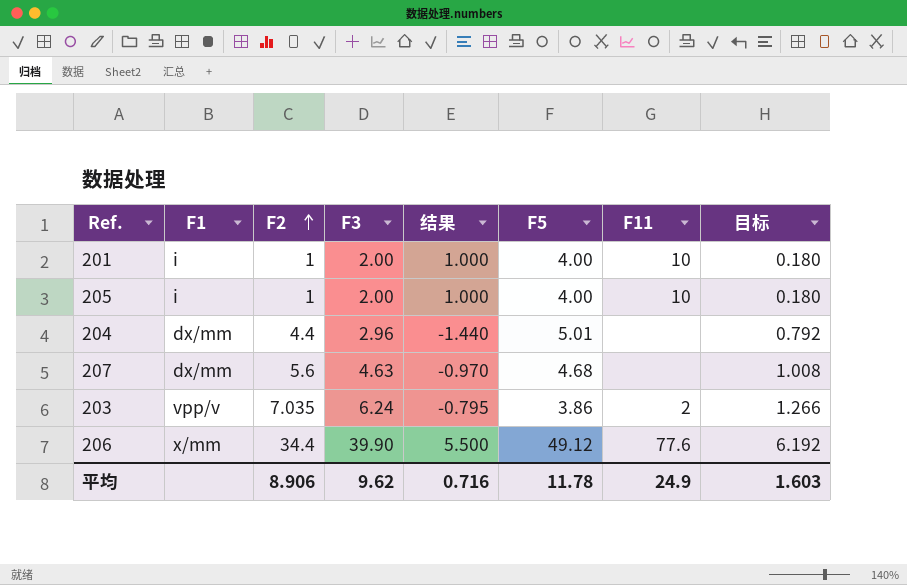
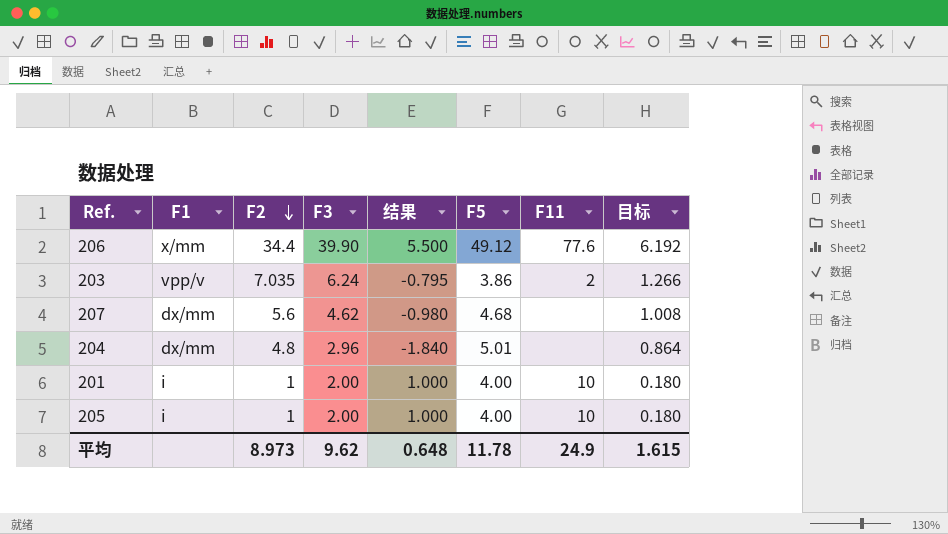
row order: F2 ascending -> F2 descending
207 | F3: 4.63 -> 4.62
207 | 结果: -0.970 -> -0.980
204 | F2: 4.4 -> 4.8
204 | 结果: -1.440 -> -1.840
204 | 目标: 0.792 -> 0.864
平均 | F2: 8.906 -> 8.973
平均 | 结果: 0.716 -> 0.648
平均 | 目标: 1.603 -> 1.615

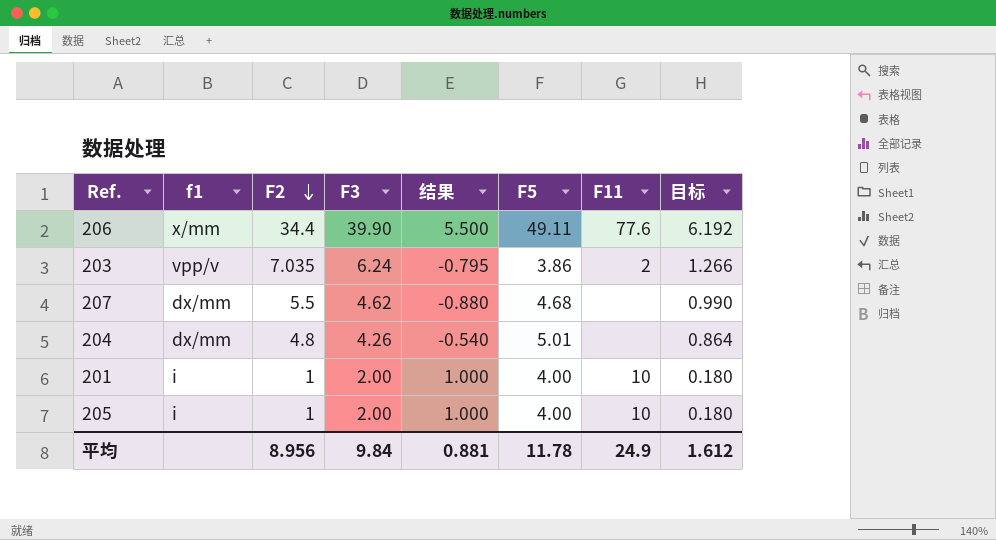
column name: F1 -> f1
206 | F5: 49.12 -> 49.11
207 | F2: 5.6 -> 5.5
207 | 结果: -0.980 -> -0.880
207 | 目标: 1.008 -> 0.990
204 | F3: 2.96 -> 4.26
204 | 结果: -1.840 -> -0.540
平均 | F2: 8.973 -> 8.956
平均 | F3: 9.62 -> 9.84
平均 | 结果: 0.648 -> 0.881
平均 | 目标: 1.615 -> 1.612

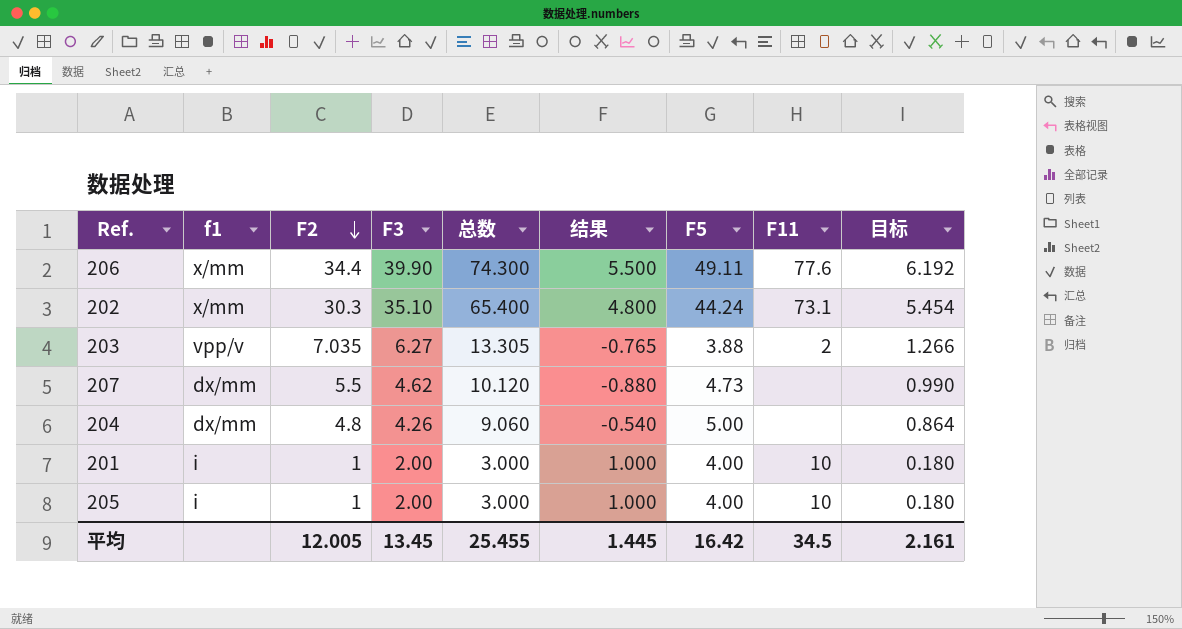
column 总数 | formula: none -> [F2] + [F3]
row 202: none -> x/mm | 30.3 | 35.10 | 65.400 | 4.800 | 44.24 | 73.1 | 5.454
203 | F3: 6.24 -> 6.27
203 | 结果: -0.795 -> -0.765
203 | F5: 3.86 -> 3.88
207 | F5: 4.68 -> 4.73
204 | F5: 5.01 -> 5.00
平均 | F2: 8.956 -> 12.005
平均 | F3: 9.84 -> 13.45
平均 | 结果: 0.881 -> 1.445
平均 | F5: 11.78 -> 16.42
平均 | F11: 24.9 -> 34.5
平均 | 目标: 1.612 -> 2.161

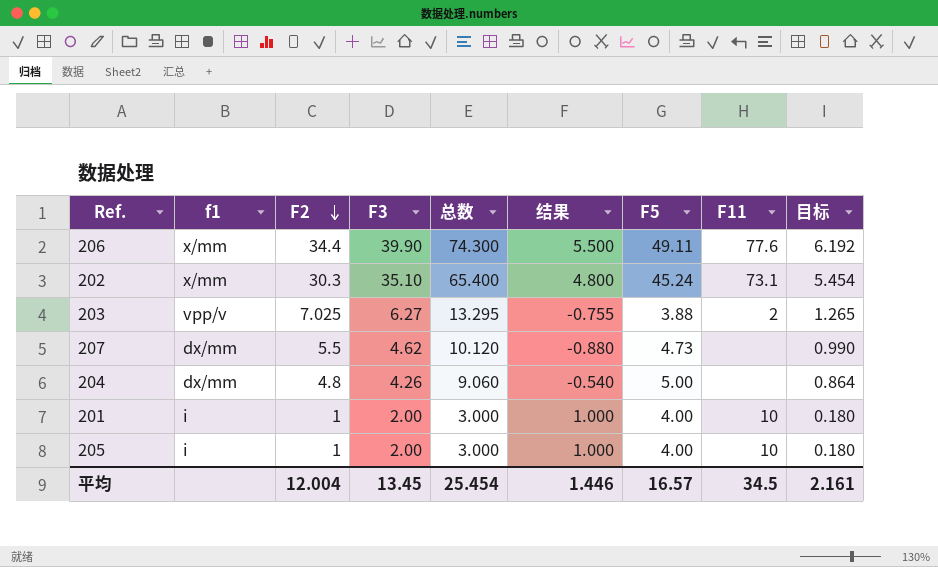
202 | F5: 44.24 -> 45.24
203 | F2: 7.035 -> 7.025
203 | 总数: 13.305 -> 13.295
203 | 结果: -0.765 -> -0.755
203 | 目标: 1.266 -> 1.265
平均 | F2: 12.005 -> 12.004
平均 | 总数: 25.455 -> 25.454
平均 | 结果: 1.445 -> 1.446
平均 | F5: 16.42 -> 16.57

